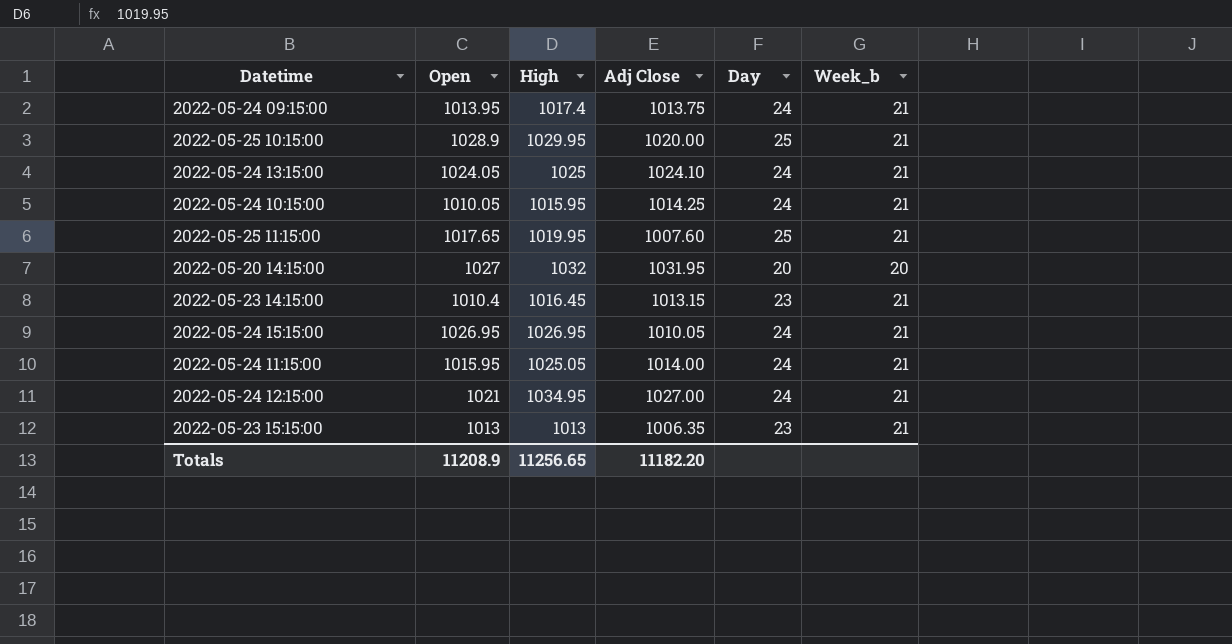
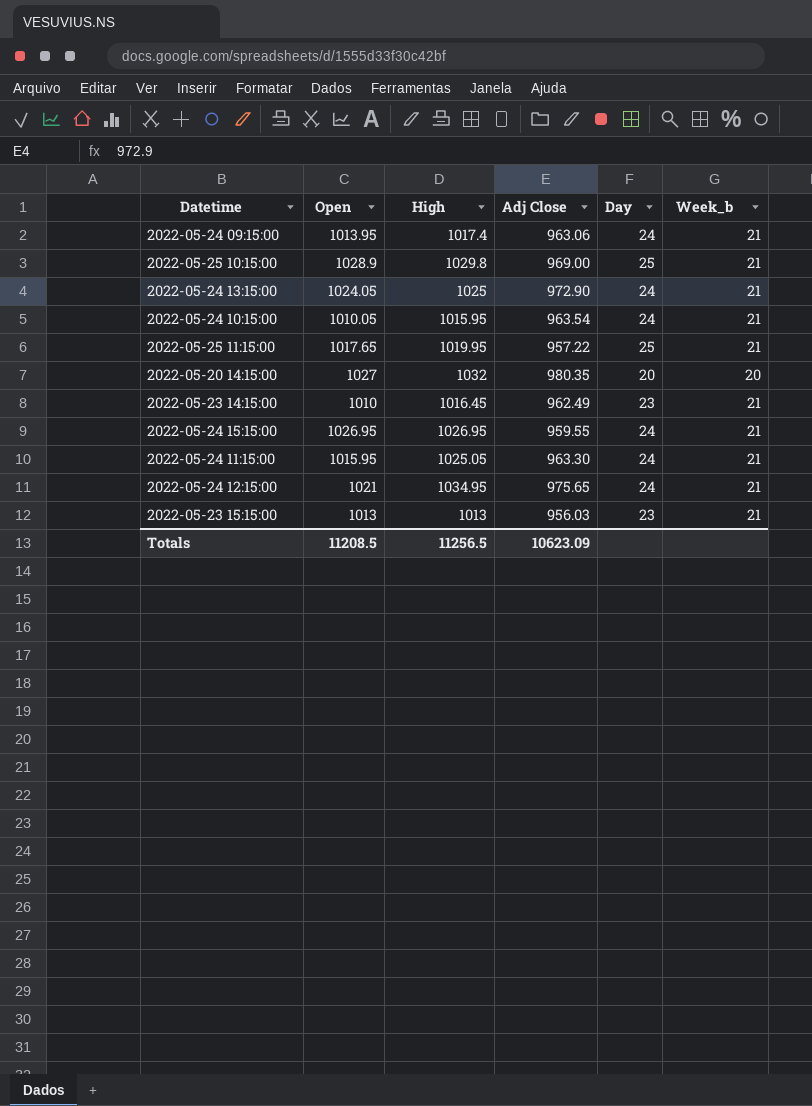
2022-05-24 09:15:00 | Adj Close: 1013.75 -> 963.06
2022-05-25 10:15:00 | High: 1029.95 -> 1029.8
2022-05-25 10:15:00 | Adj Close: 1020.00 -> 969.00
2022-05-24 13:15:00 | Adj Close: 1024.10 -> 972.90
2022-05-24 10:15:00 | Adj Close: 1014.25 -> 963.54
2022-05-25 11:15:00 | Adj Close: 1007.60 -> 957.22
2022-05-20 14:15:00 | Adj Close: 1031.95 -> 980.35
2022-05-23 14:15:00 | Open: 1010.4 -> 1010
2022-05-23 14:15:00 | Adj Close: 1013.15 -> 962.49
2022-05-24 15:15:00 | Adj Close: 1010.05 -> 959.55
2022-05-24 11:15:00 | Adj Close: 1014.00 -> 963.30
2022-05-24 12:15:00 | Adj Close: 1027.00 -> 975.65
2022-05-23 15:15:00 | Adj Close: 1006.35 -> 956.03
Totals | Open: 11208.9 -> 11208.5
Totals | High: 11256.65 -> 11256.5
Totals | Adj Close: 11182.20 -> 10623.09

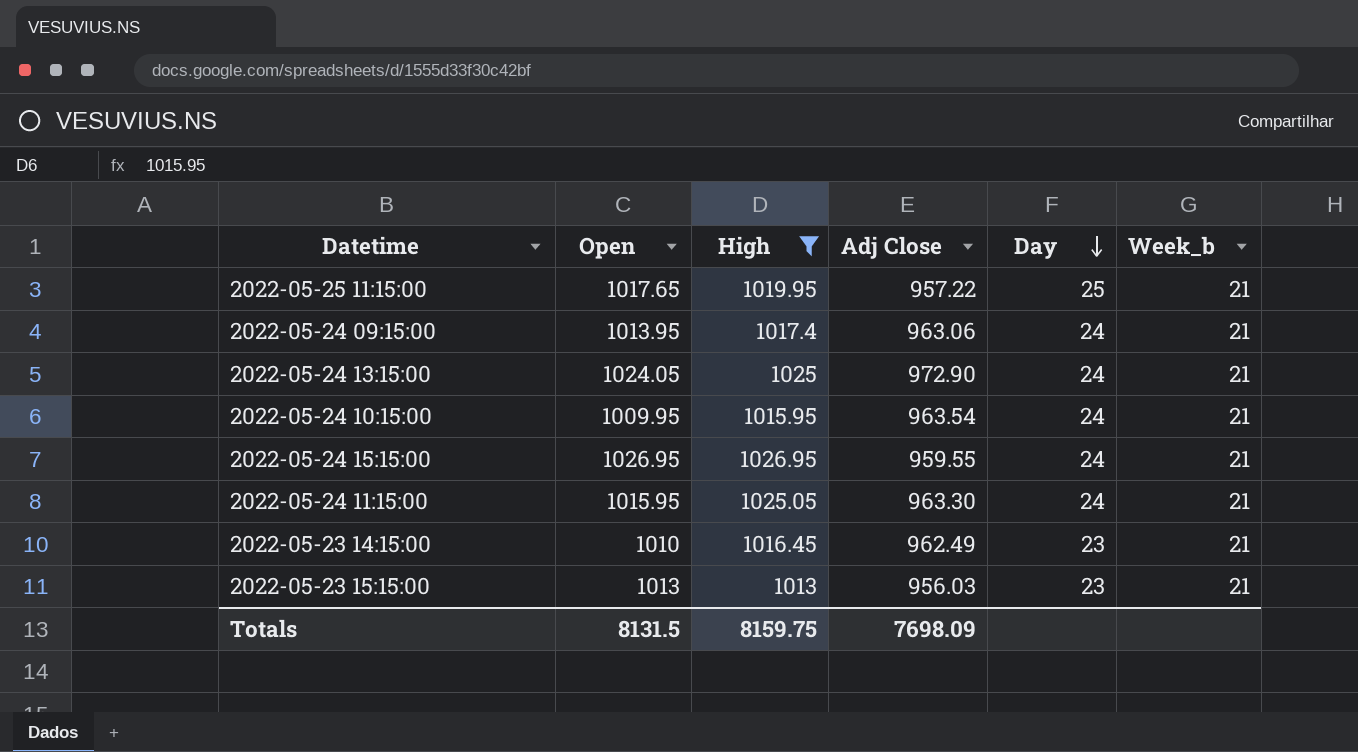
filter: none -> High <= 1026.95
row order: none -> Day descending
2022-05-24 10:15:00 | Open: 1010.05 -> 1009.95
Totals | Open: 11208.5 -> 8131.5
Totals | High: 11256.5 -> 8159.75
Totals | Adj Close: 10623.09 -> 7698.09

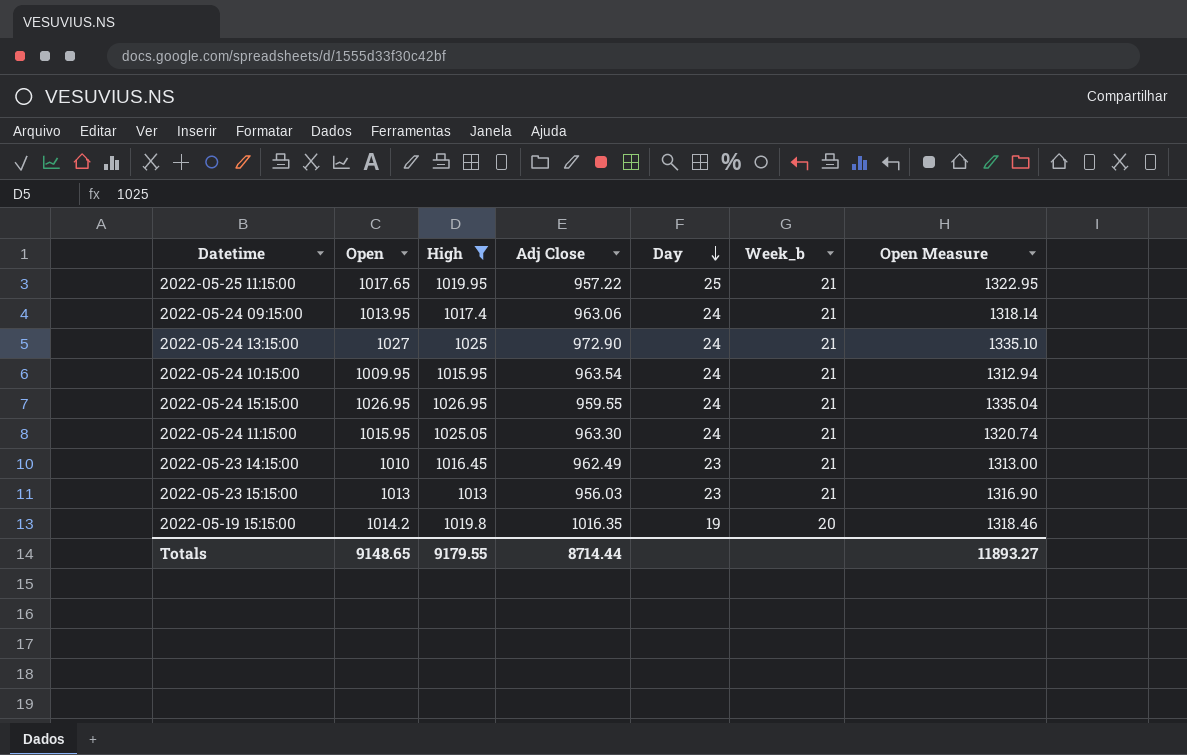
column Open Measure | formula: none -> [Open] * 1.3
2022-05-24 13:15:00 | Open: 1024.05 -> 1027
row 2022-05-19 15:15:00: none -> 1014.2 | 1019.8 | 1016.35 | 19 | 20 | 1318.46
Totals | Open: 8131.5 -> 9148.65
Totals | High: 8159.75 -> 9179.55
Totals | Adj Close: 7698.09 -> 8714.44

